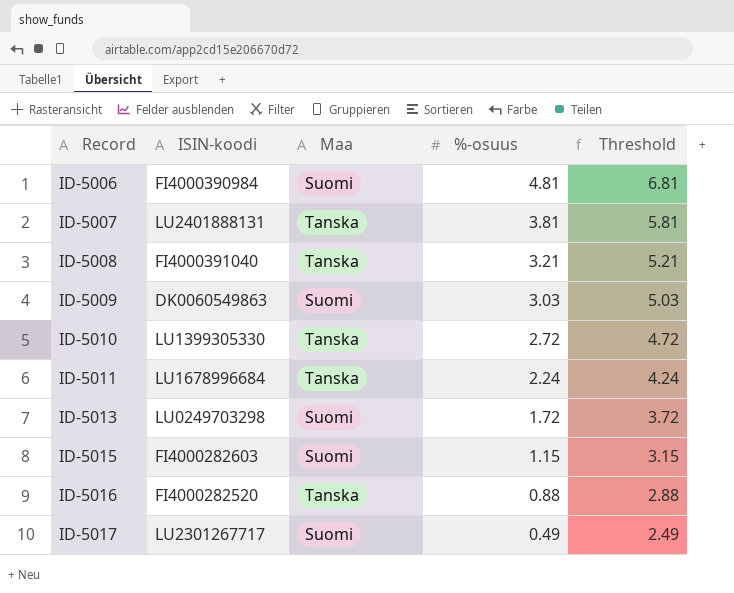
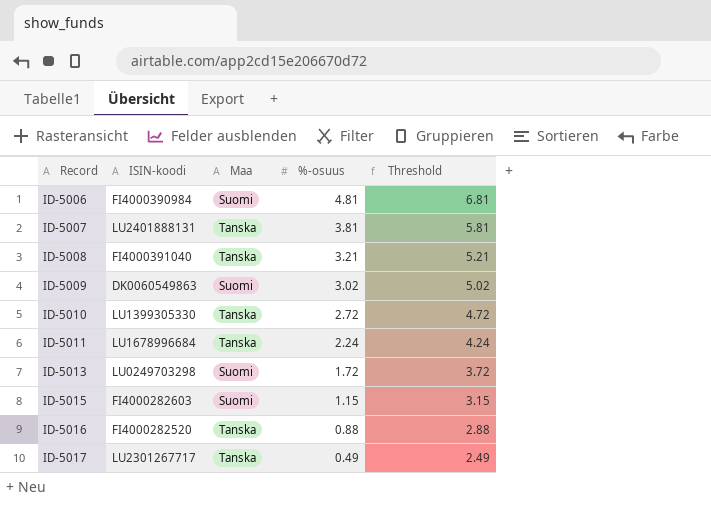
ID-5009 | %-osuus: 3.03 -> 3.02
ID-5009 | Threshold: 5.03 -> 5.02
ID-5017 | Maa: Suomi -> Tanska

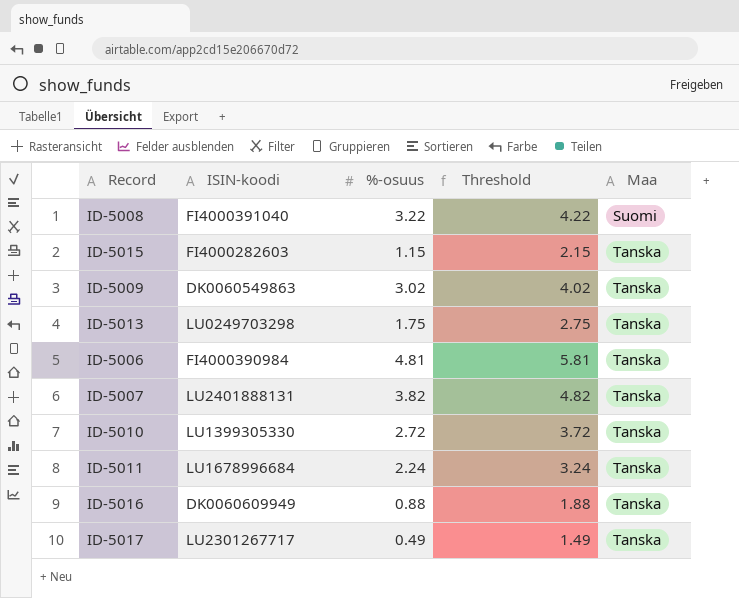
row order: Record ascending -> Maa ascending
column Threshold | formula: [%-osuus] + 2 -> [%-osuus] + 1
column Maa | position: 3 -> 5
ID-5008 | %-osuus: 3.21 -> 3.22
ID-5008 | Maa: Tanska -> Suomi
ID-5015 | Maa: Suomi -> Tanska
ID-5009 | Maa: Suomi -> Tanska
ID-5013 | %-osuus: 1.72 -> 1.75
ID-5013 | Maa: Suomi -> Tanska
ID-5006 | Maa: Suomi -> Tanska
ID-5007 | %-osuus: 3.81 -> 3.82
ID-5016 | ISIN-koodi: FI4000282520 -> DK0060609949

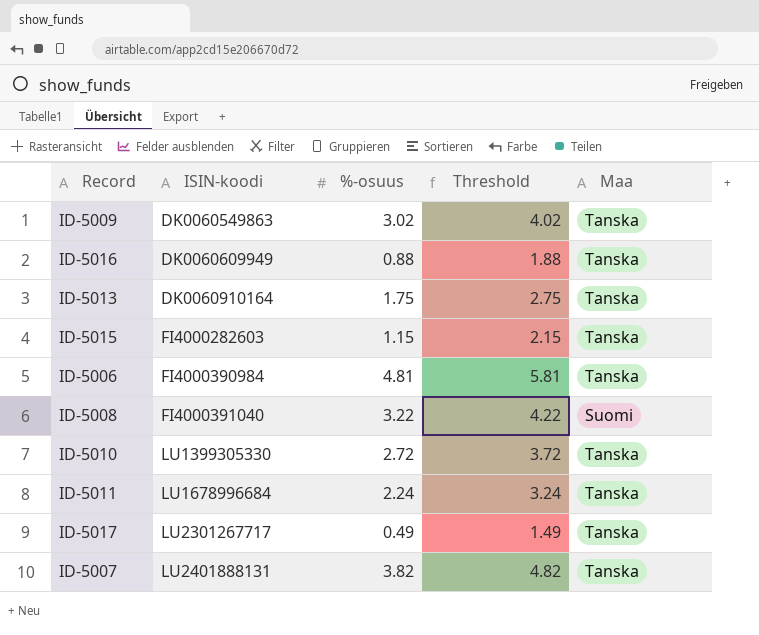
row order: Maa ascending -> ISIN-koodi ascending
ID-5013 | ISIN-koodi: LU0249703298 -> DK0060910164

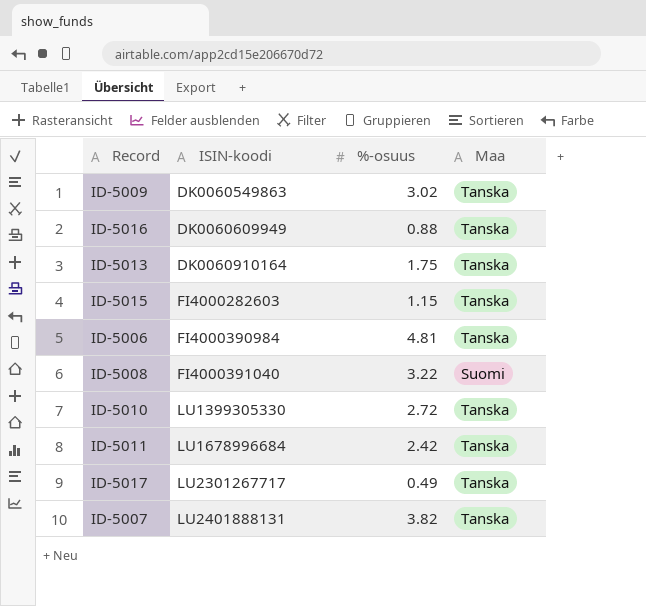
column Threshold | formula: [%-osuus] + 1 -> none
ID-5011 | %-osuus: 2.24 -> 2.42

